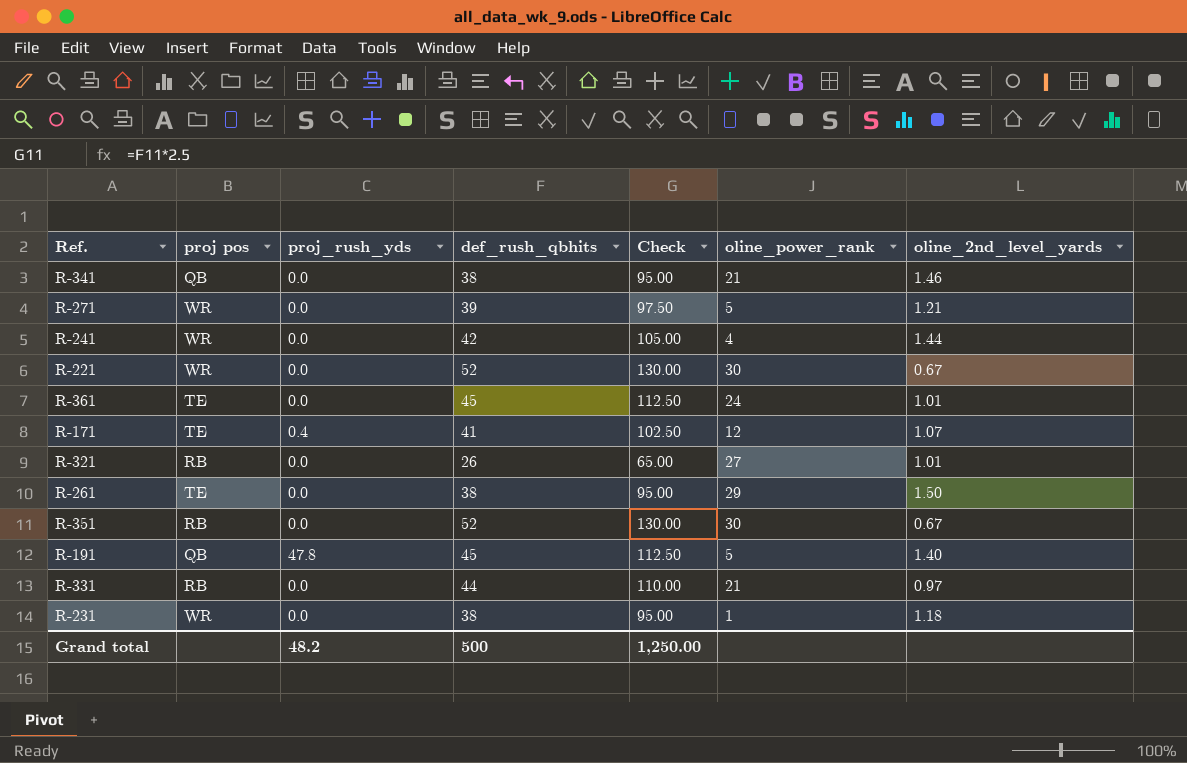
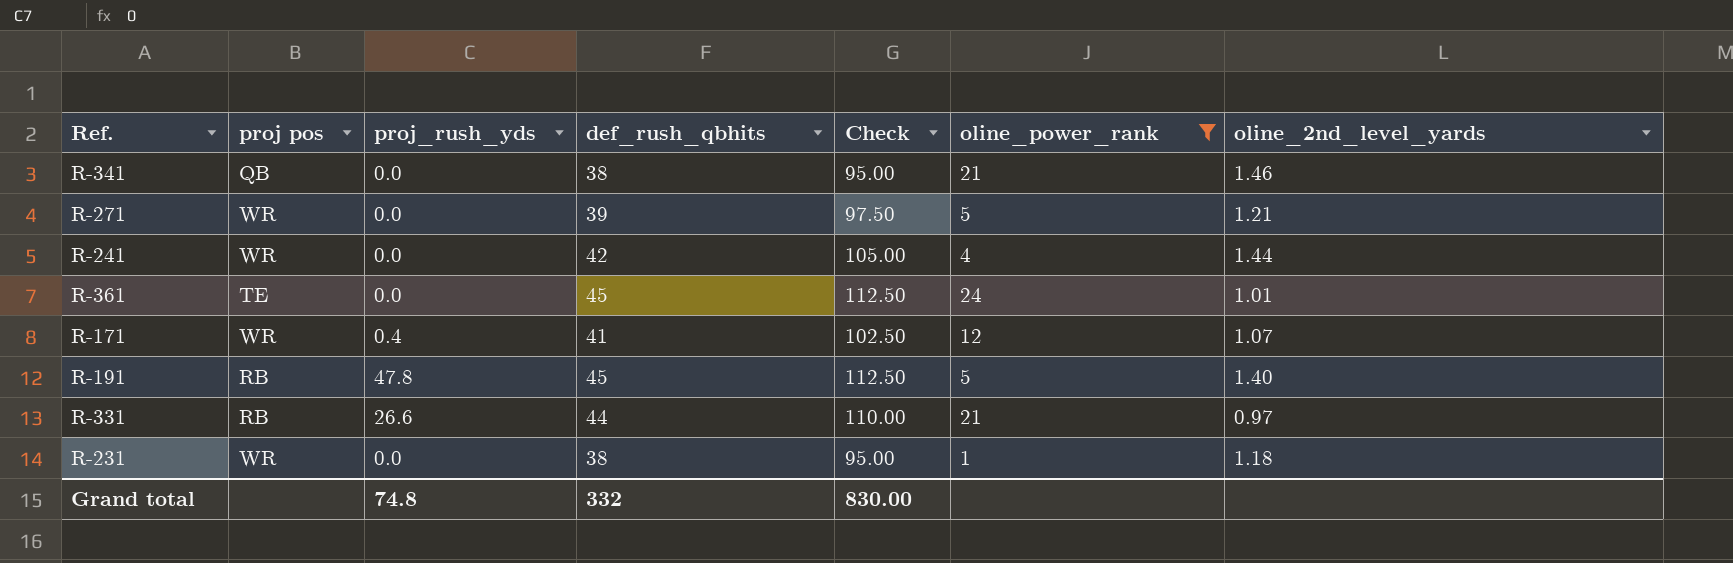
filter: none -> oline_power_rank <= 24
R-171 | proj pos: TE -> WR
R-191 | proj pos: QB -> RB
R-331 | proj_rush_yds: 0.0 -> 26.6
Grand total | proj_rush_yds: 48.2 -> 74.8
Grand total | def_rush_qbhits: 500 -> 332
Grand total | Check: 1,250.00 -> 830.00

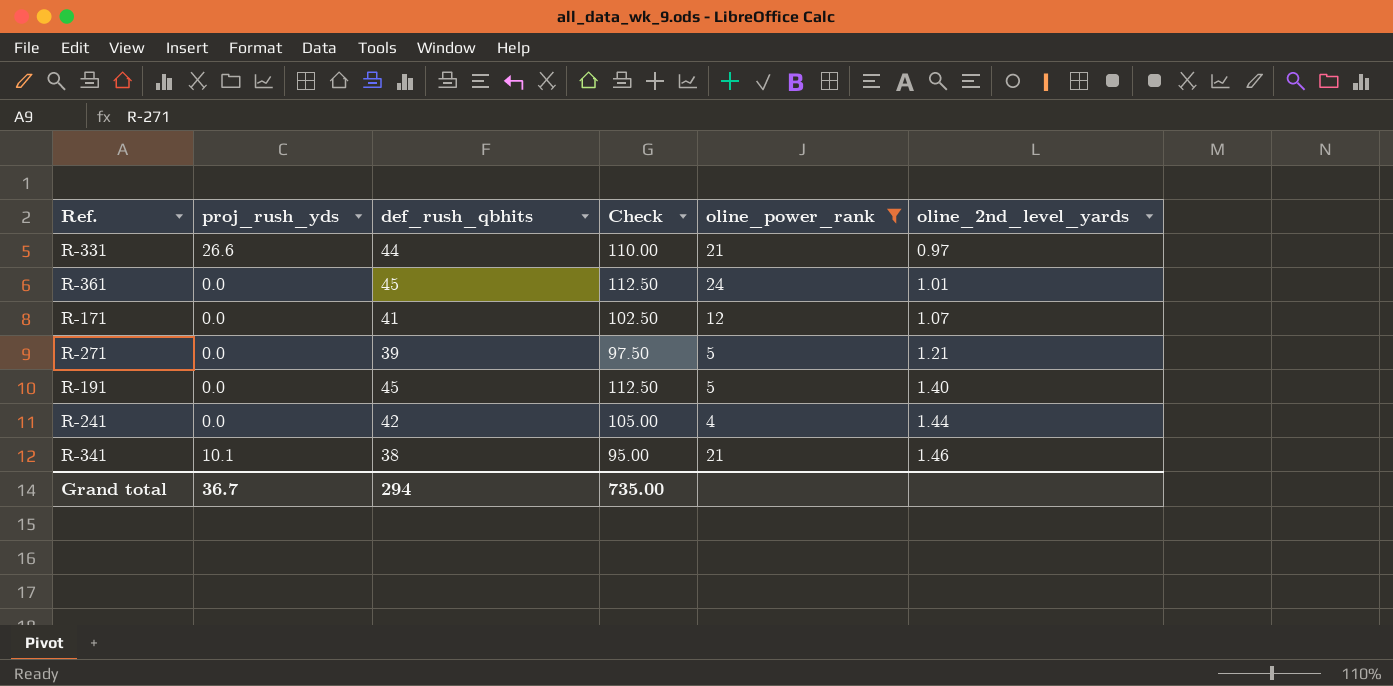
row order: none -> oline_2nd_level_yards ascending
column proj pos | position: 2 -> none
row R-231: WR | 0.0 | 38 | 95.00 | 1 | 1.18 -> none
R-171 | proj_rush_yds: 0.4 -> 0.0
R-191 | proj_rush_yds: 47.8 -> 0.0
R-341 | proj_rush_yds: 0.0 -> 10.1
Grand total | proj_rush_yds: 74.8 -> 36.7
Grand total | def_rush_qbhits: 332 -> 294
Grand total | Check: 830.00 -> 735.00

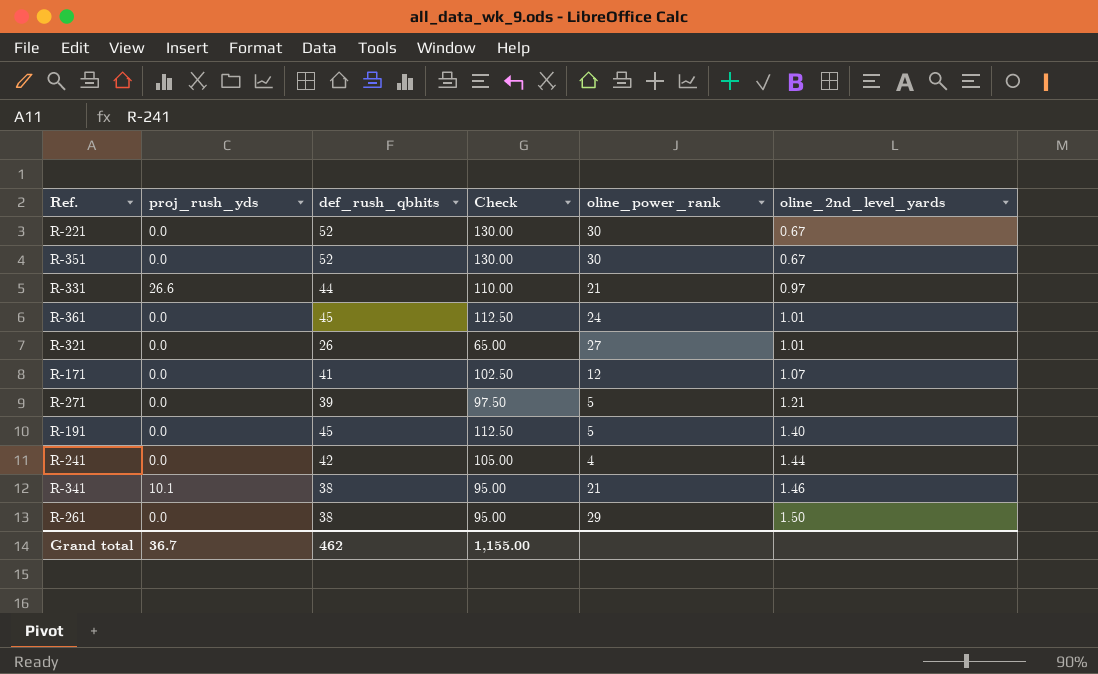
filter: oline_power_rank <= 24 -> none
Grand total | def_rush_qbhits: 294 -> 462
Grand total | Check: 735.00 -> 1,155.00

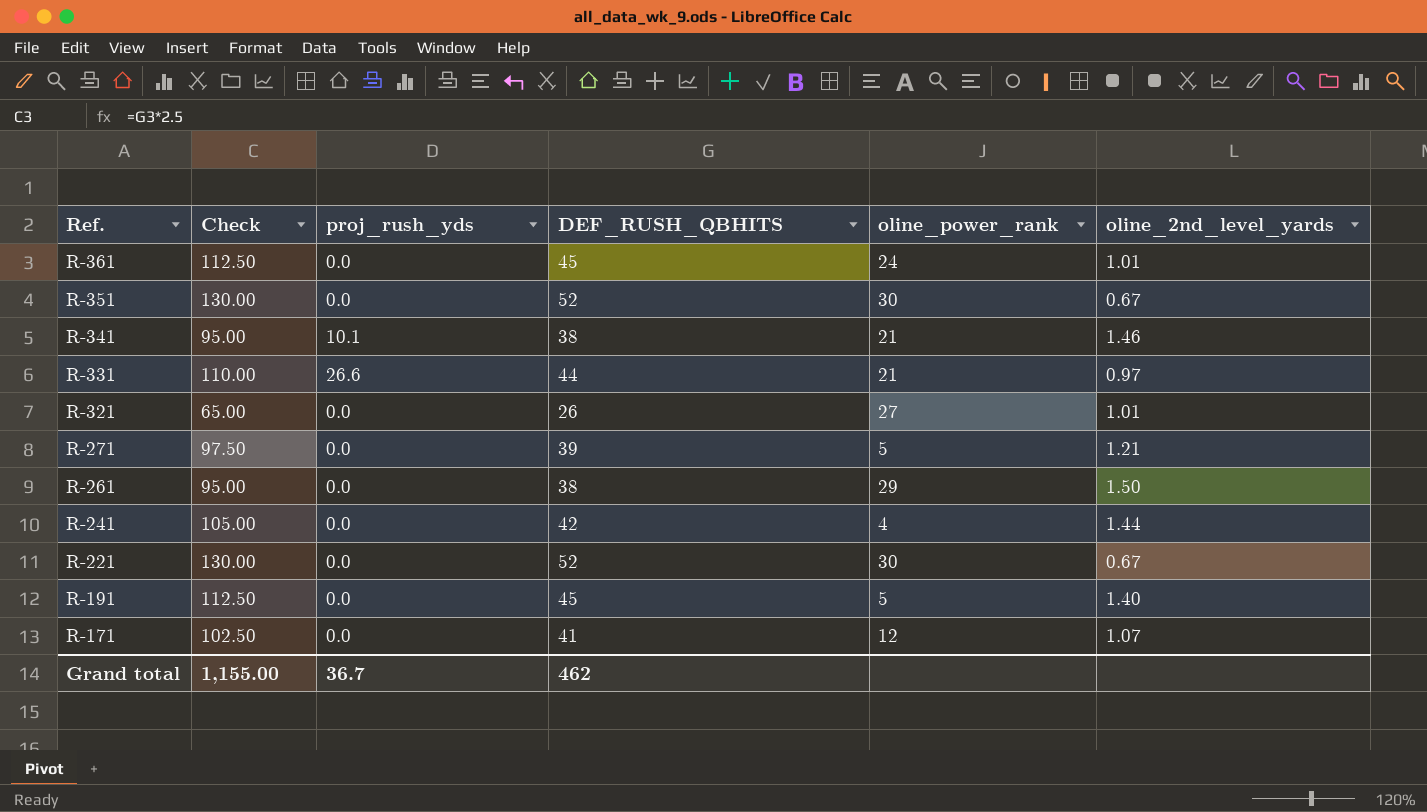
row order: oline_2nd_level_yards ascending -> Ref. descending
column Check | position: 4 -> 2
column name: def_rush_qbhits -> DEF_RUSH_QBHITS

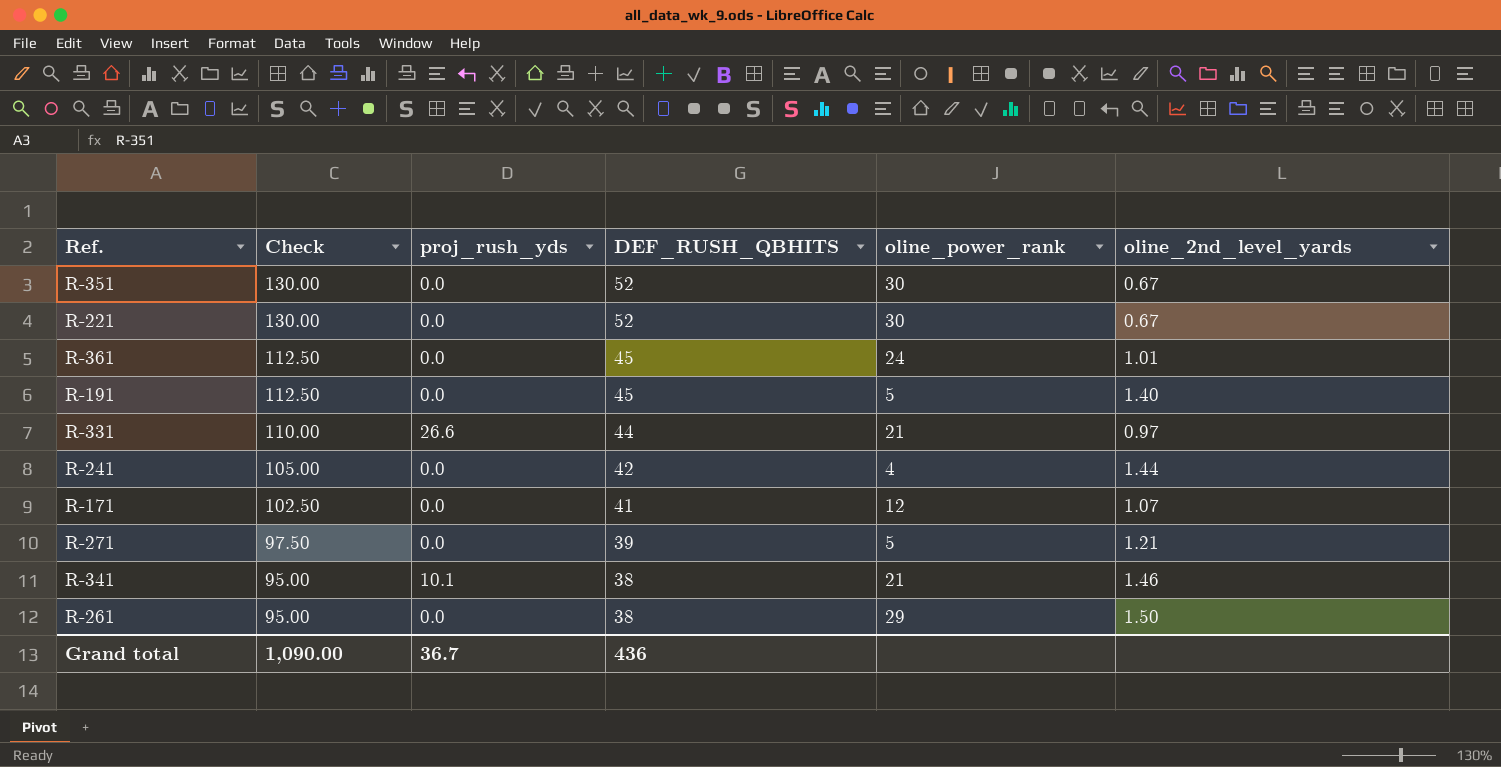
row order: Ref. descending -> Check descending
row R-321: 65.00 | 0.0 | 26 | 27 | 1.01 -> none
Grand total | Check: 1,155.00 -> 1,090.00
Grand total | DEF_RUSH_QBHITS: 462 -> 436

